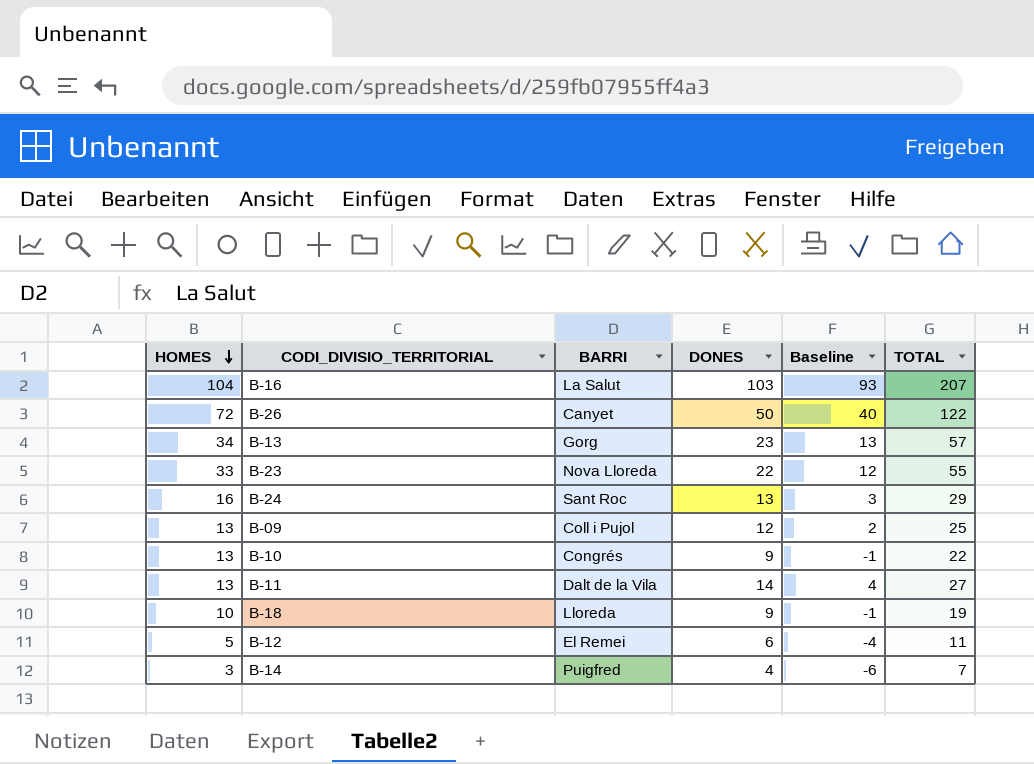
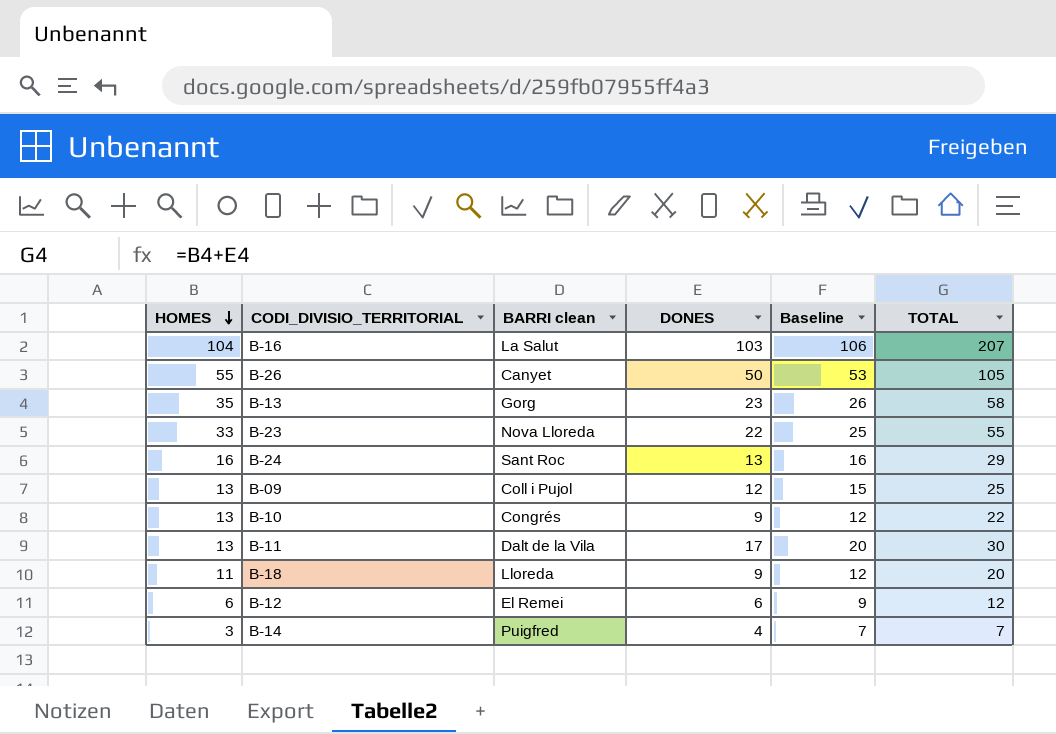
column name: BARRI -> BARRI clean
column Baseline | formula: [DONES] - 10 -> [DONES] + 3
B-26 | HOMES: 72 -> 55
B-26 | TOTAL: 122 -> 105
B-13 | HOMES: 34 -> 35
B-13 | TOTAL: 57 -> 58
B-11 | DONES: 14 -> 17
B-11 | TOTAL: 27 -> 30
B-18 | HOMES: 10 -> 11
B-18 | TOTAL: 19 -> 20
B-12 | HOMES: 5 -> 6
B-12 | TOTAL: 11 -> 12

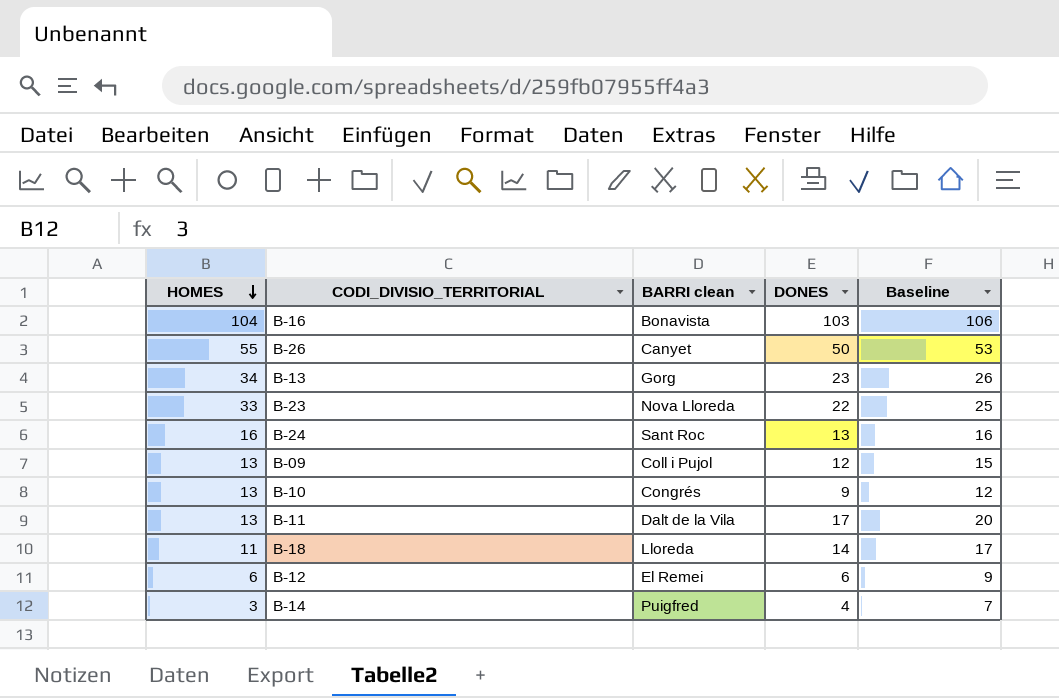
column TOTAL | formula: [HOMES] + [DONES] -> none
B-16 | BARRI clean: La Salut -> Bonavista
B-13 | HOMES: 35 -> 34
B-18 | DONES: 9 -> 14
B-18 | Baseline: 12 -> 17

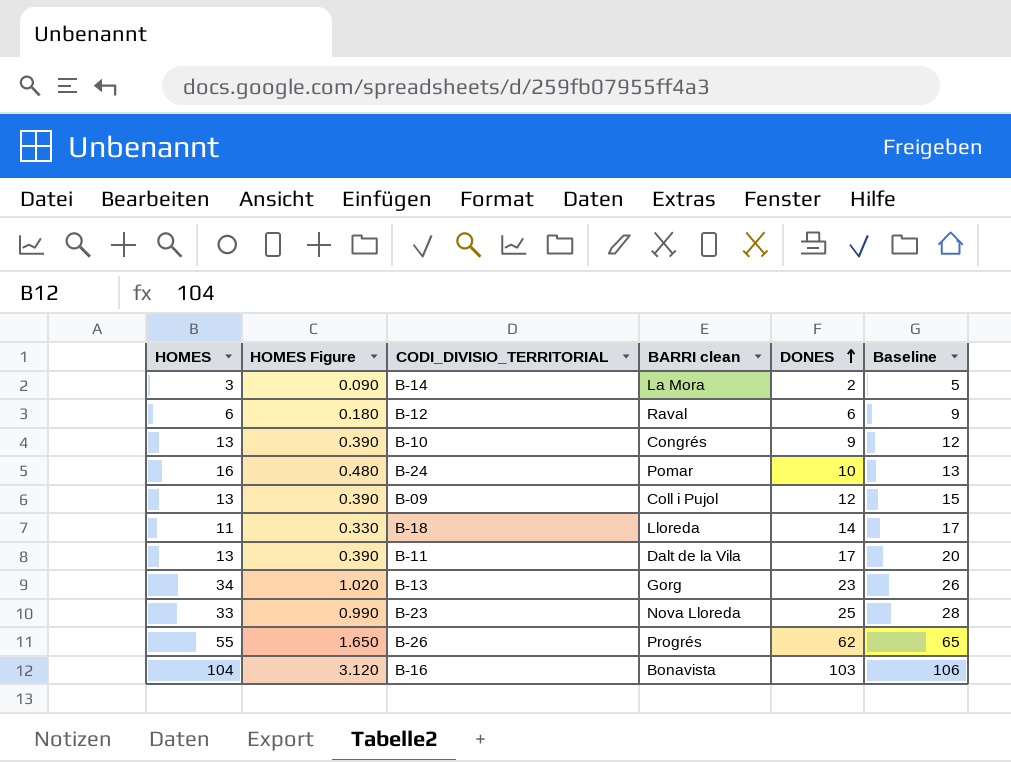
row order: HOMES descending -> DONES ascending
column HOMES Figure | formula: none -> [HOMES] * 0.03
B-14 | BARRI clean: Puigfred -> La Mora
B-14 | DONES: 4 -> 2
B-14 | Baseline: 7 -> 5
B-12 | BARRI clean: El Remei -> Raval
B-24 | BARRI clean: Sant Roc -> Pomar
B-24 | DONES: 13 -> 10
B-24 | Baseline: 16 -> 13
B-23 | DONES: 22 -> 25
B-23 | Baseline: 25 -> 28
B-26 | BARRI clean: Canyet -> Progrés
B-26 | DONES: 50 -> 62
B-26 | Baseline: 53 -> 65

